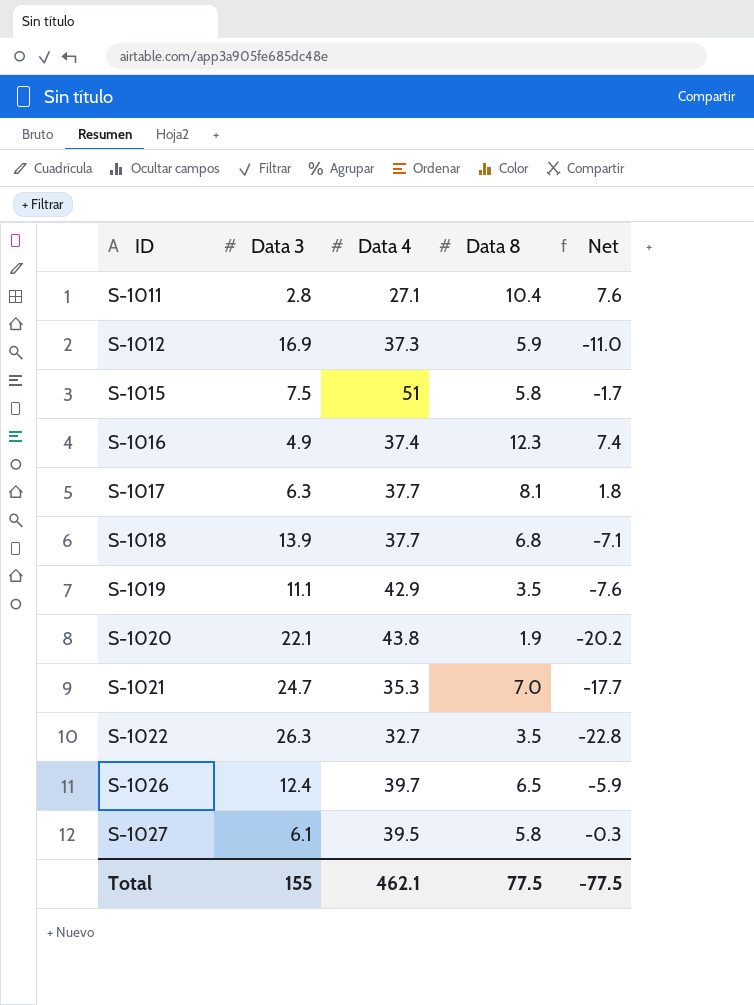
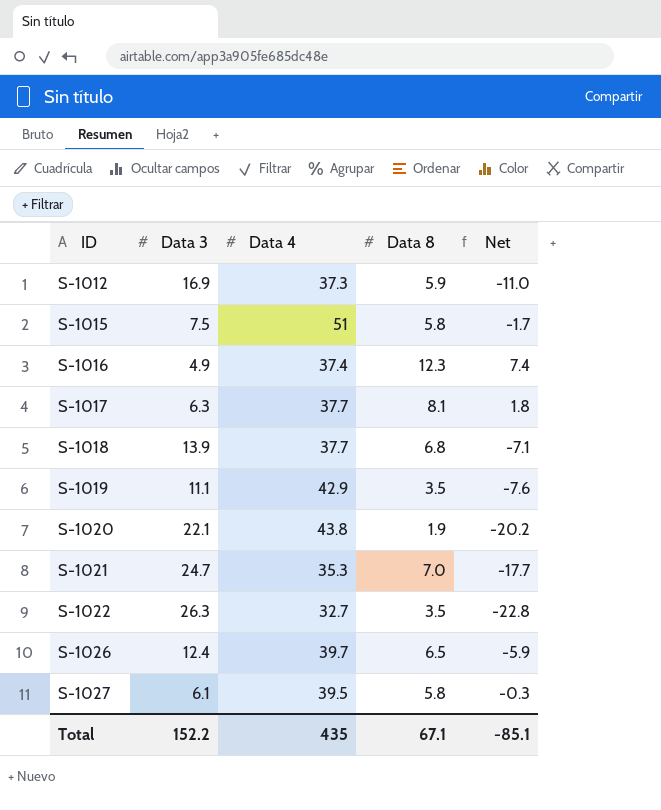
row S-1011: 2.8 | 27.1 | 10.4 | 7.6 -> none
Total | Data 3: 155 -> 152.2
Total | Data 4: 462.1 -> 435
Total | Data 8: 77.5 -> 67.1
Total | Net: -77.5 -> -85.1

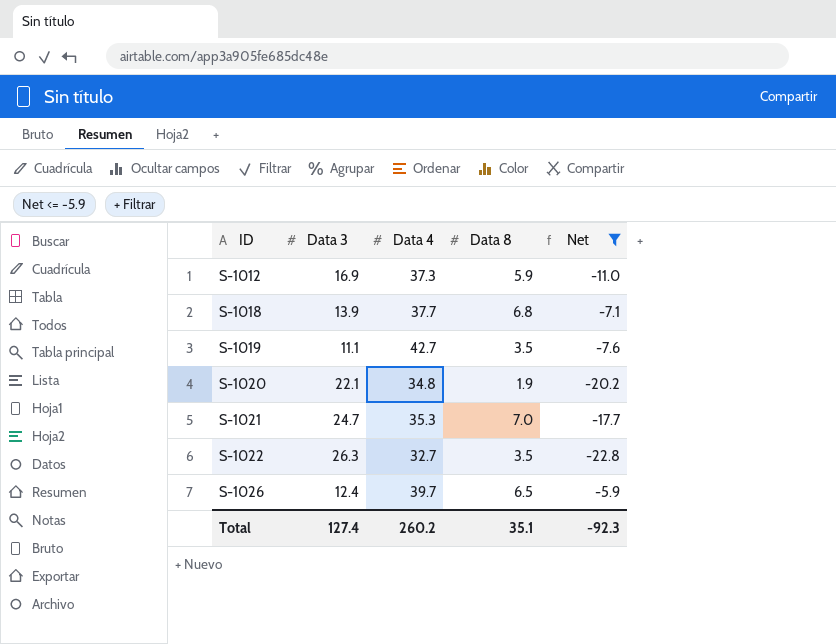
filter: none -> Net <= -5.9
S-1019 | Data 4: 42.9 -> 42.7
S-1020 | Data 4: 43.8 -> 34.8
Total | Data 3: 152.2 -> 127.4
Total | Data 4: 435 -> 260.2
Total | Data 8: 67.1 -> 35.1
Total | Net: -85.1 -> -92.3

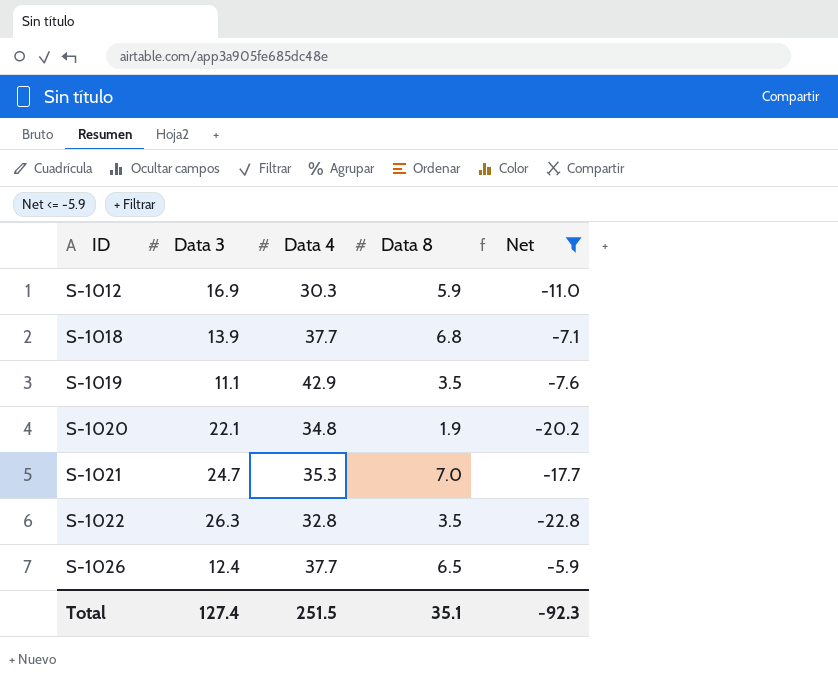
S-1012 | Data 4: 37.3 -> 30.3
S-1019 | Data 4: 42.7 -> 42.9
S-1022 | Data 4: 32.7 -> 32.8
S-1026 | Data 4: 39.7 -> 37.7
Total | Data 4: 260.2 -> 251.5

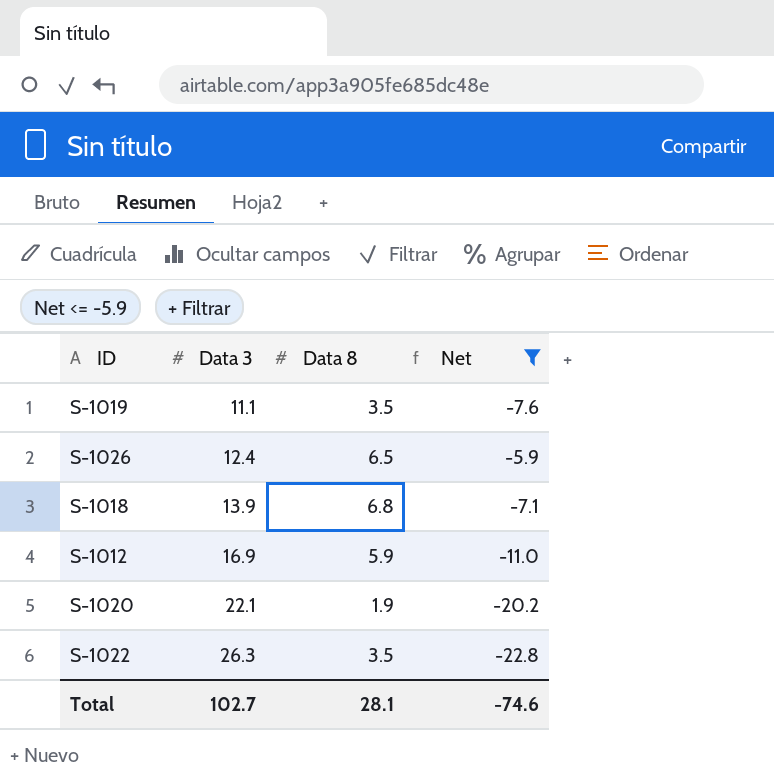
row order: ID ascending -> Data 3 ascending
column Data 4 | position: 3 -> none
row S-1021: 24.7 | 35.3 | 7.0 | -17.7 -> none
Total | Data 3: 127.4 -> 102.7
Total | Data 8: 35.1 -> 28.1
Total | Net: -92.3 -> -74.6

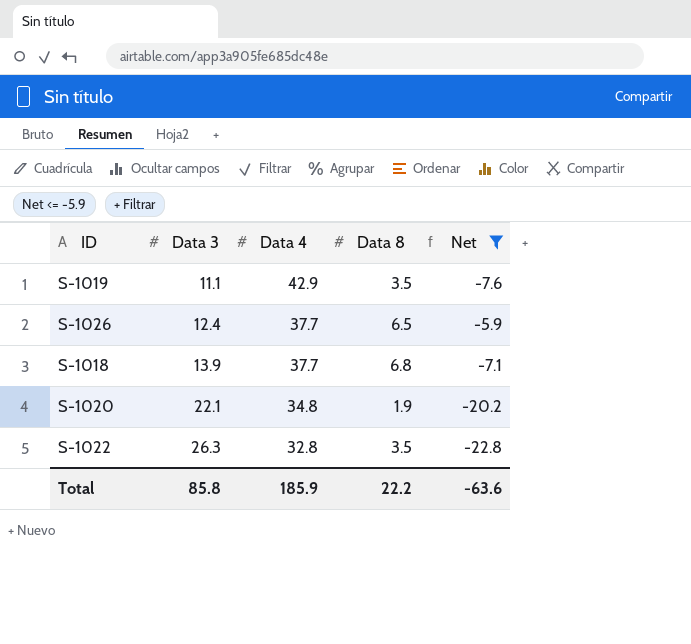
column Data 4 | position: none -> 3
row S-1012: 16.9 | 5.9 | -11.0 -> none
Total | Data 3: 102.7 -> 85.8
Total | Data 8: 28.1 -> 22.2
Total | Net: -74.6 -> -63.6

